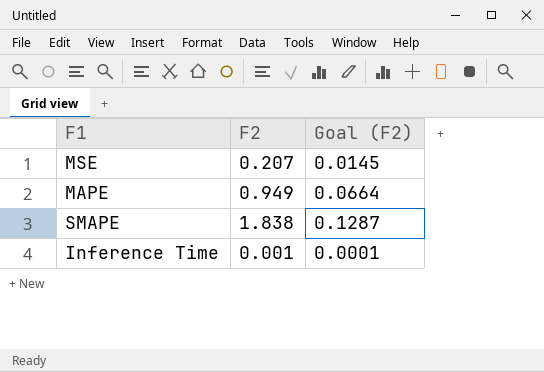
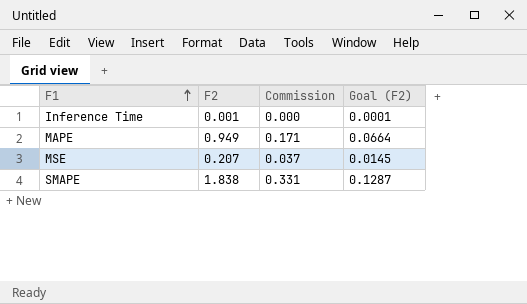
row order: none -> F1 ascending
column Commission | formula: none -> [F2] * 0.18

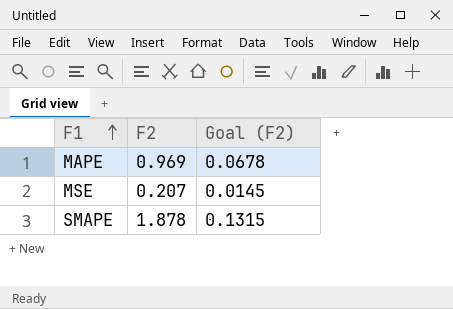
column Commission | formula: [F2] * 0.18 -> none
row Inference Time: 0.001 | 0.000 | 0.0001 -> none
MAPE | F2: 0.949 -> 0.969
MAPE | Goal (F2): 0.0664 -> 0.0678
SMAPE | F2: 1.838 -> 1.878
SMAPE | Goal (F2): 0.1287 -> 0.1315

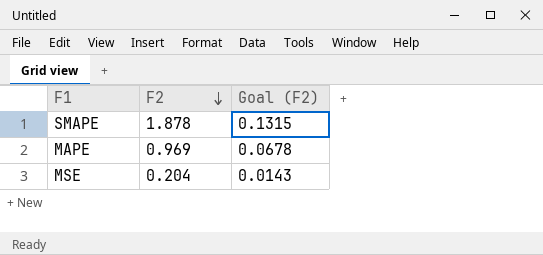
row order: F1 ascending -> F2 descending
MSE | F2: 0.207 -> 0.204
MSE | Goal (F2): 0.0145 -> 0.0143

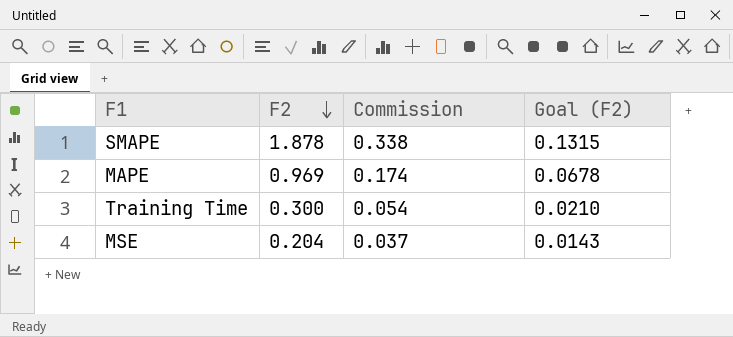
column Commission | formula: none -> [F2] * 0.18
row Training Time: none -> 0.300 | 0.054 | 0.0210

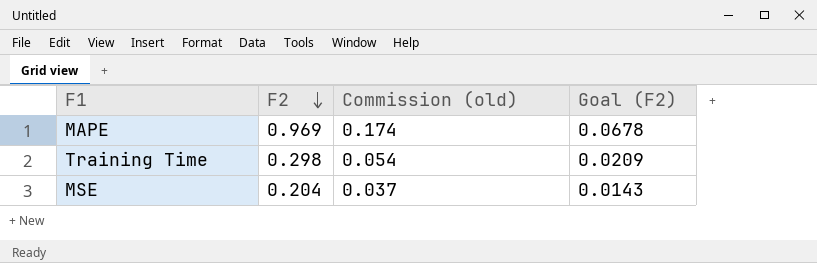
column name: Commission -> Commission (old)
row SMAPE: 1.878 | 0.338 | 0.1315 -> none
Training Time | F2: 0.300 -> 0.298
Training Time | Goal (F2): 0.0210 -> 0.0209

